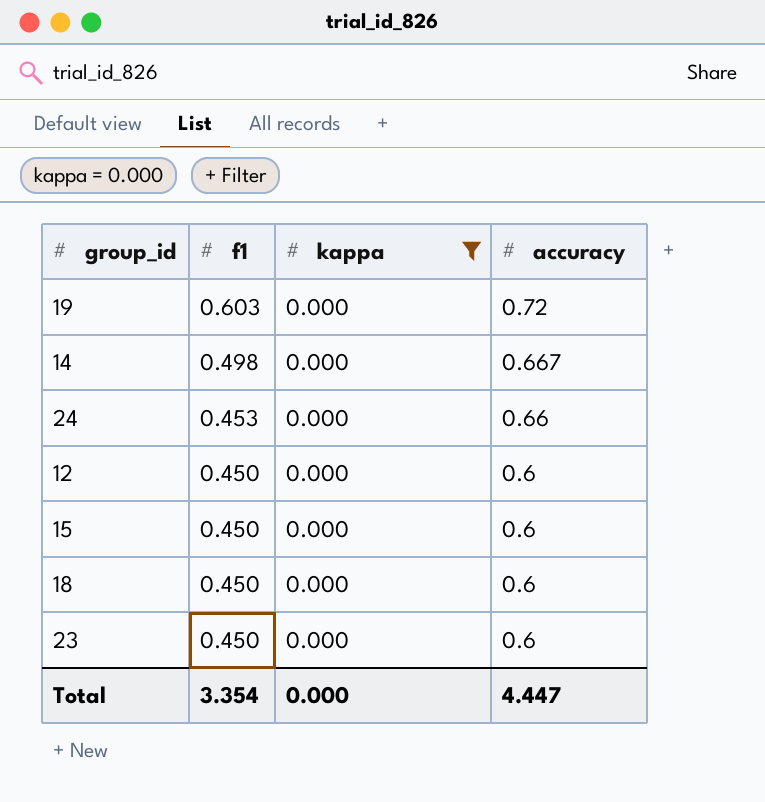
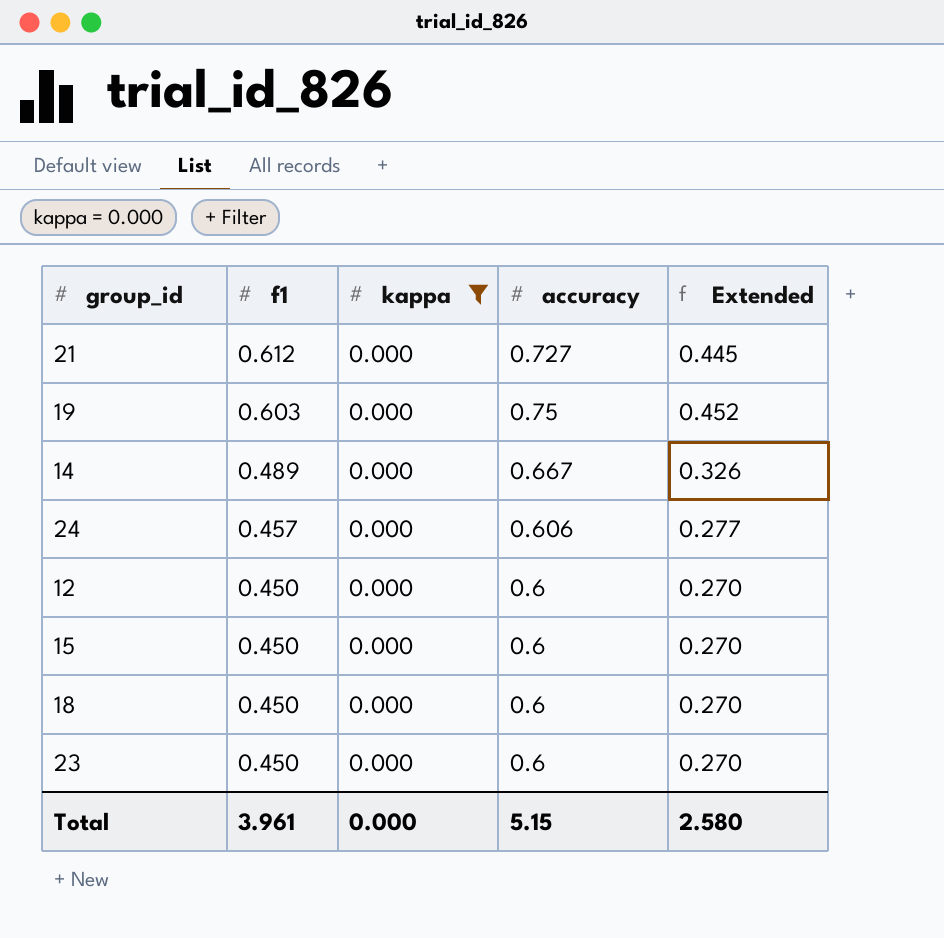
column Extended | formula: none -> [f1] * [accuracy]
row 21: none -> 0.612 | 0.000 | 0.727 | 0.445
19 | accuracy: 0.72 -> 0.75
14 | f1: 0.498 -> 0.489
24 | f1: 0.453 -> 0.457
24 | accuracy: 0.66 -> 0.606
Total | f1: 3.354 -> 3.961
Total | accuracy: 4.447 -> 5.15

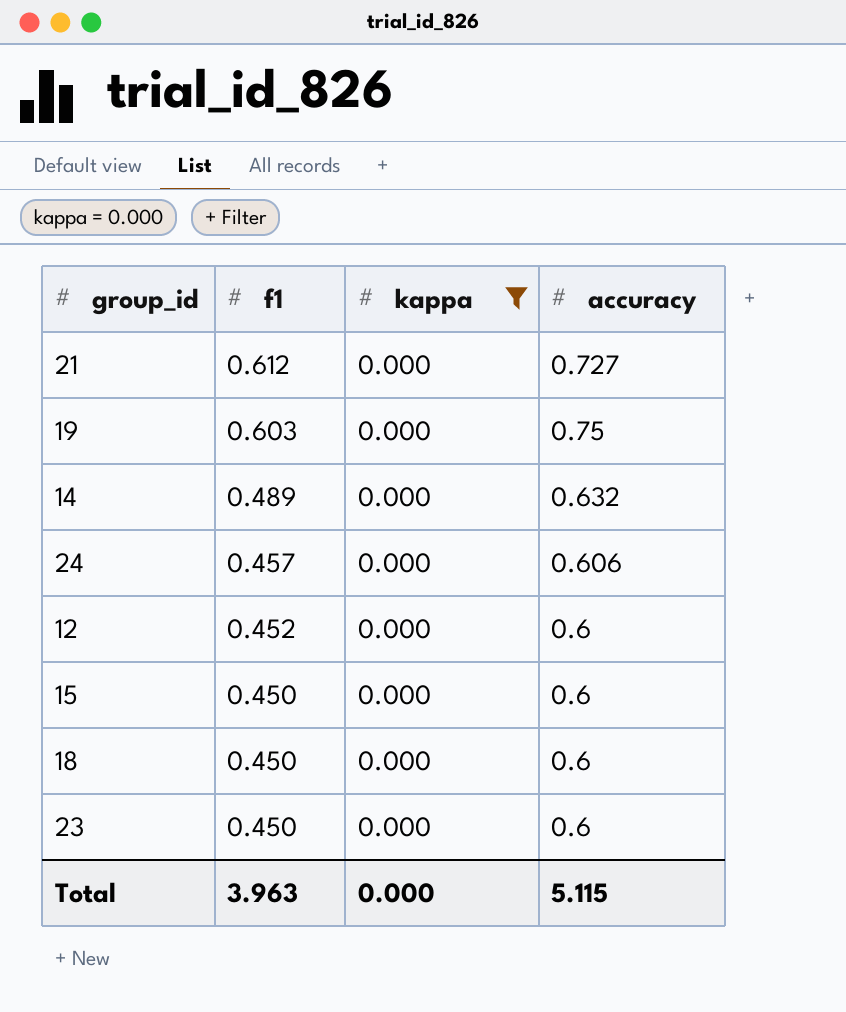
column Extended | formula: [f1] * [accuracy] -> none
14 | accuracy: 0.667 -> 0.632
12 | f1: 0.450 -> 0.452
Total | f1: 3.961 -> 3.963
Total | accuracy: 5.15 -> 5.115

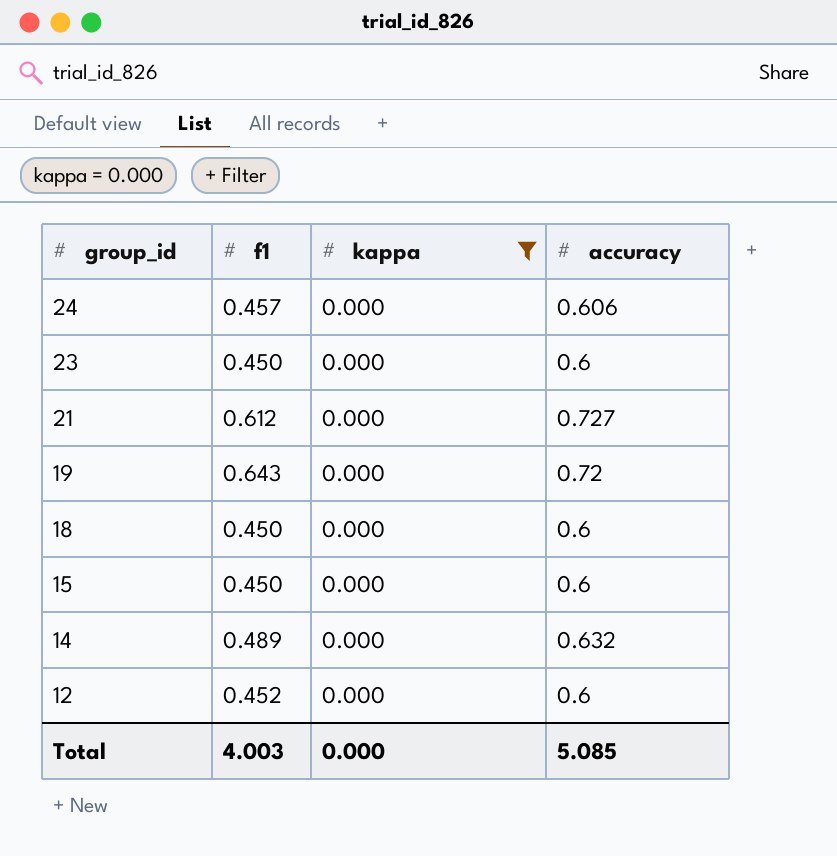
row order: f1 descending -> group_id descending
19 | f1: 0.603 -> 0.643
19 | accuracy: 0.75 -> 0.72
Total | f1: 3.963 -> 4.003
Total | accuracy: 5.115 -> 5.085

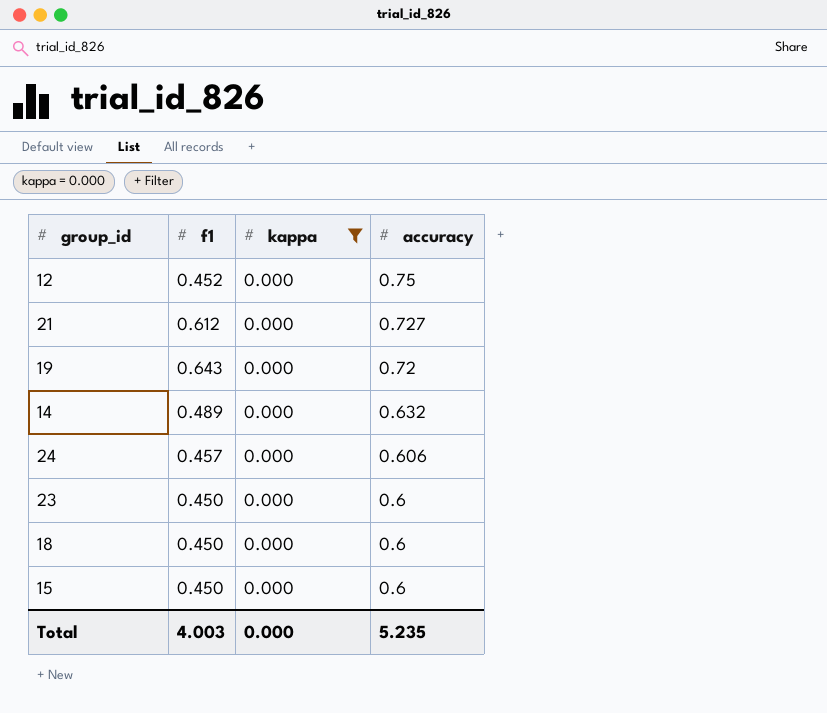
row order: group_id descending -> accuracy descending
12 | accuracy: 0.6 -> 0.75
Total | accuracy: 5.085 -> 5.235

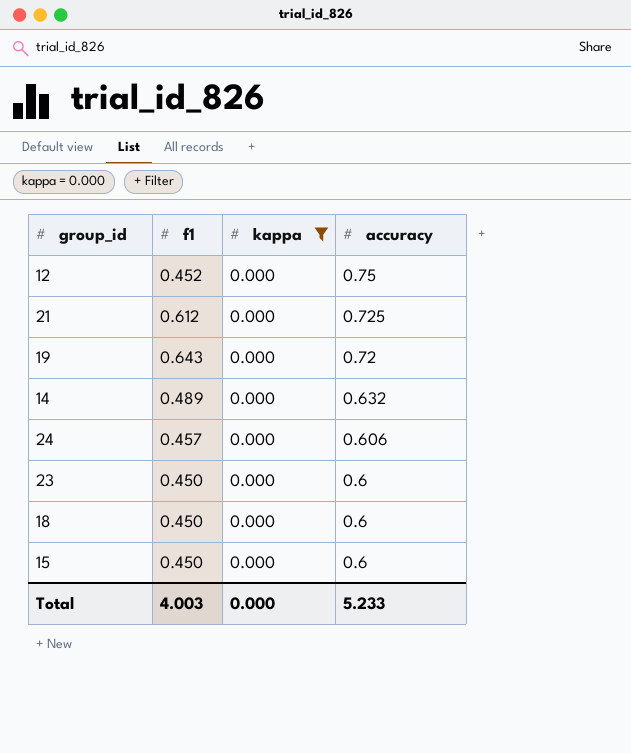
21 | accuracy: 0.727 -> 0.725
Total | accuracy: 5.235 -> 5.233

